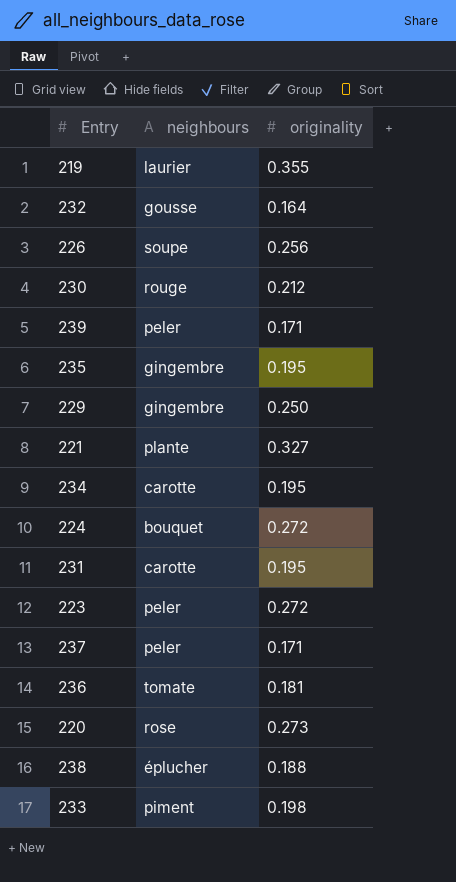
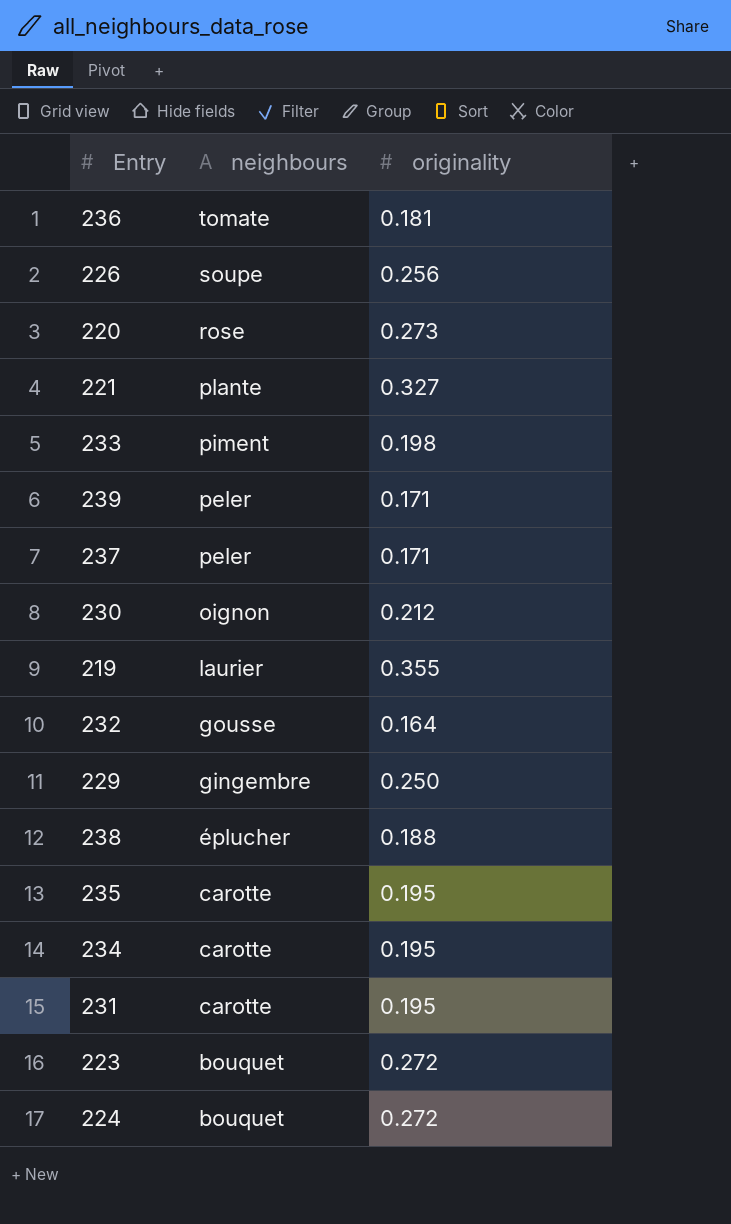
row order: none -> neighbours descending
230 | neighbours: rouge -> oignon
235 | neighbours: gingembre -> carotte
223 | neighbours: peler -> bouquet

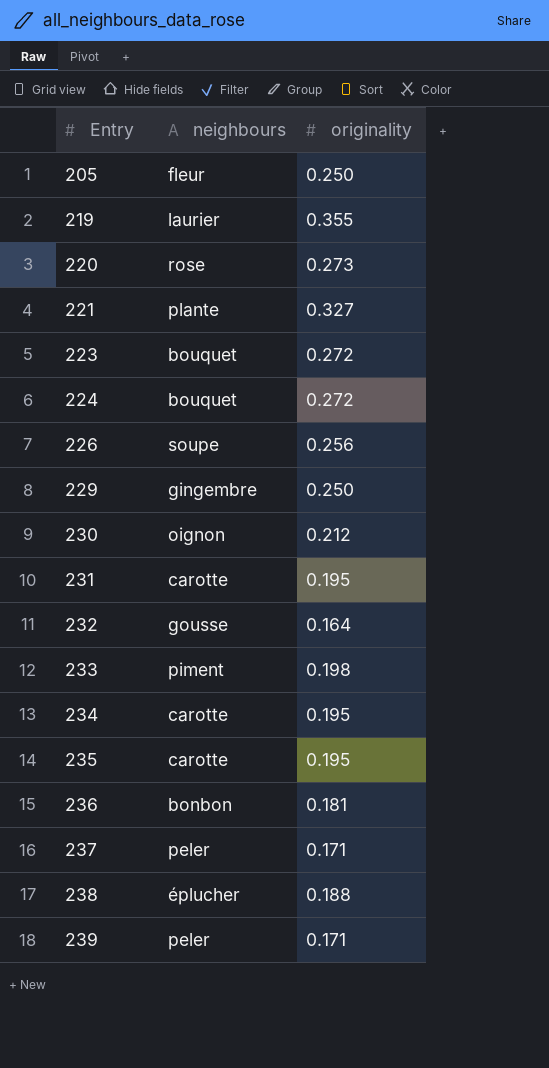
row order: neighbours descending -> Entry ascending
row 205: none -> fleur | 0.250
236 | neighbours: tomate -> bonbon

